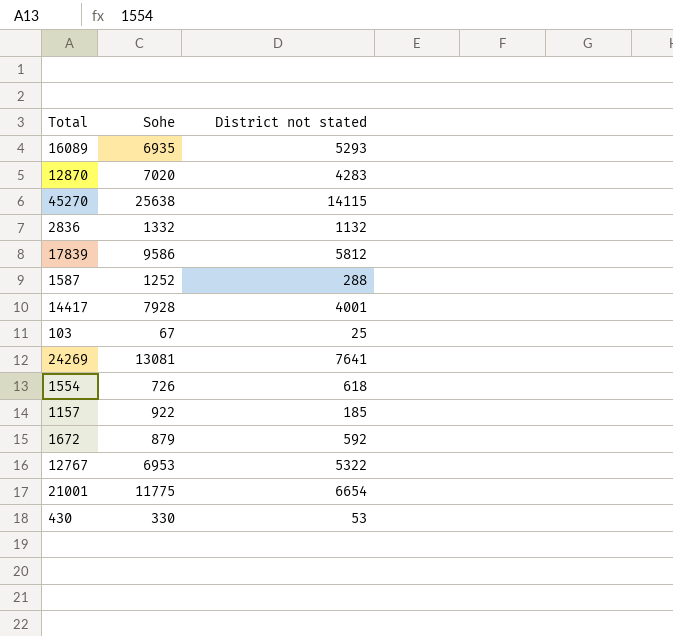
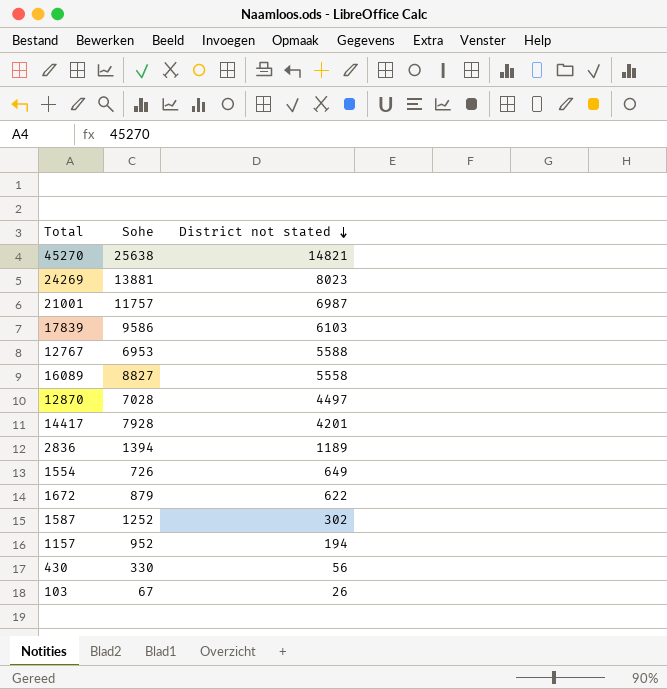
row order: none -> District not stated descending
45270 | District not stated: 14115 -> 14821
24269 | Sohe: 13081 -> 13881
24269 | District not stated: 7641 -> 8023
21001 | Sohe: 11775 -> 11757
21001 | District not stated: 6654 -> 6987
17839 | District not stated: 5812 -> 6103
12767 | District not stated: 5322 -> 5588
16089 | Sohe: 6935 -> 8827
16089 | District not stated: 5293 -> 5558
12870 | Sohe: 7020 -> 7028
12870 | District not stated: 4283 -> 4497
14417 | District not stated: 4001 -> 4201
2836 | Sohe: 1332 -> 1394
2836 | District not stated: 1132 -> 1189
1554 | District not stated: 618 -> 649
1672 | District not stated: 592 -> 622
1587 | District not stated: 288 -> 302
1157 | Sohe: 922 -> 952
1157 | District not stated: 185 -> 194
430 | District not stated: 53 -> 56
103 | District not stated: 25 -> 26

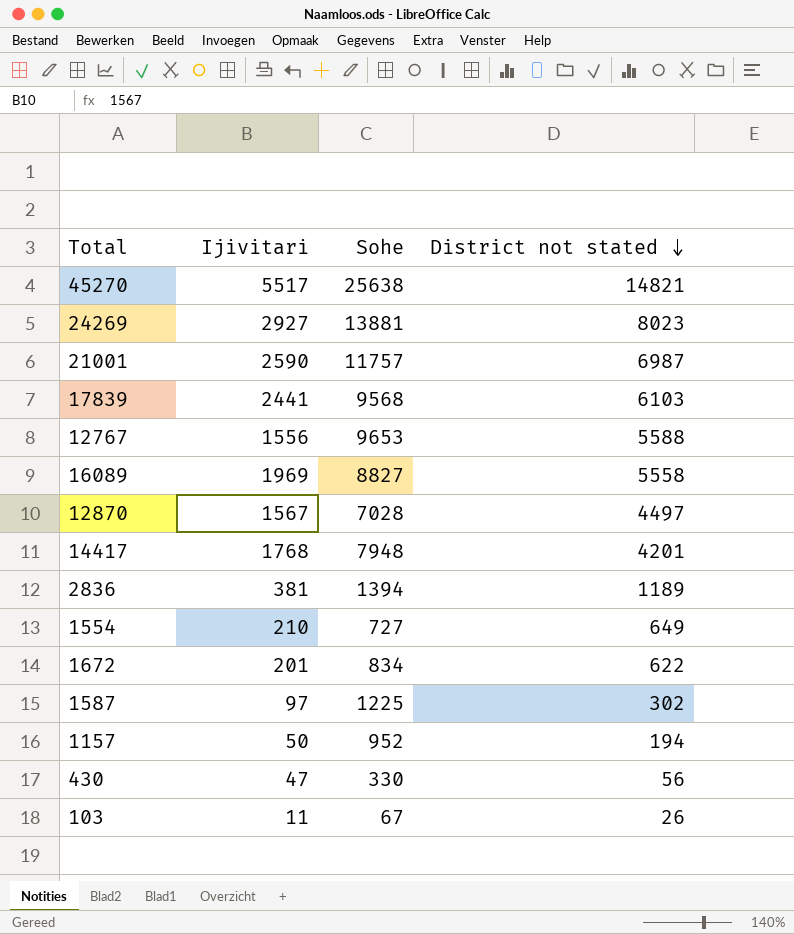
column Ijivitari | position: none -> 2
17839 | Sohe: 9586 -> 9568
12767 | Sohe: 6953 -> 9653
14417 | Sohe: 7928 -> 7948
1554 | Sohe: 726 -> 727
1672 | Sohe: 879 -> 834
1587 | Sohe: 1252 -> 1225

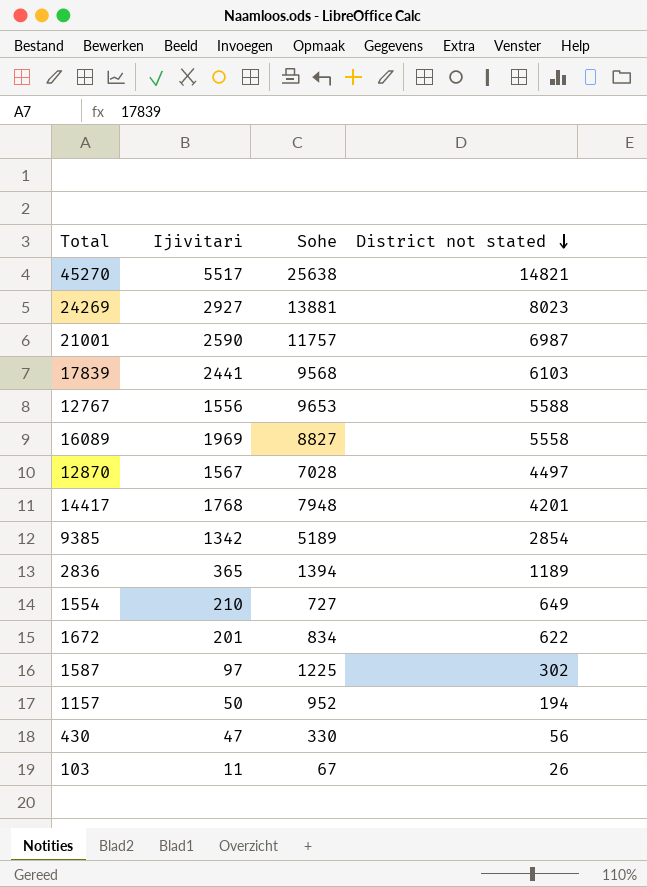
row 9385: none -> 1342 | 5189 | 2854
2836 | Ijivitari: 381 -> 365

